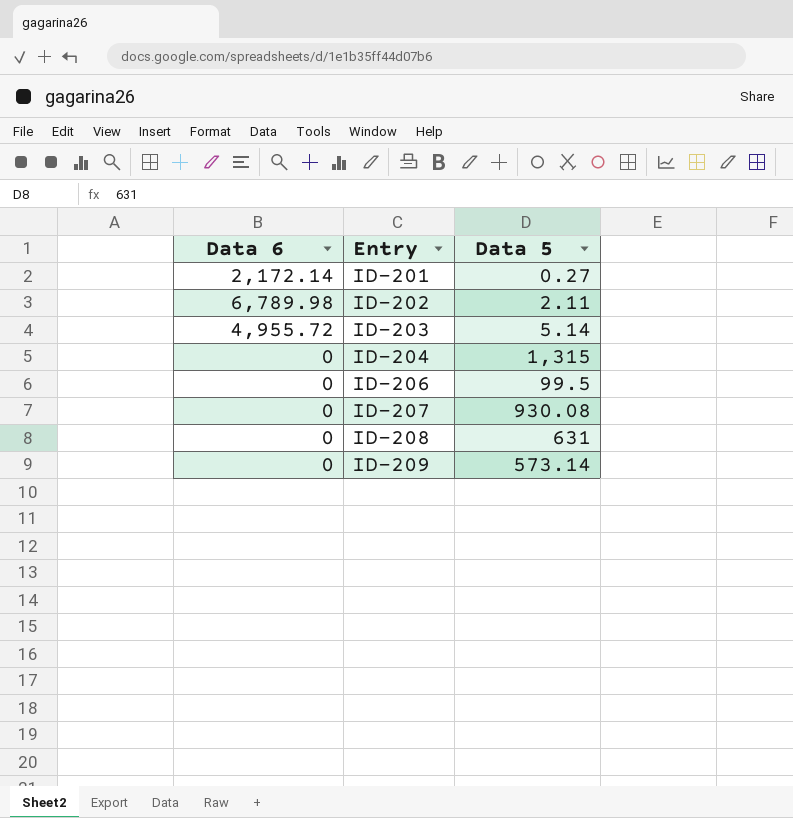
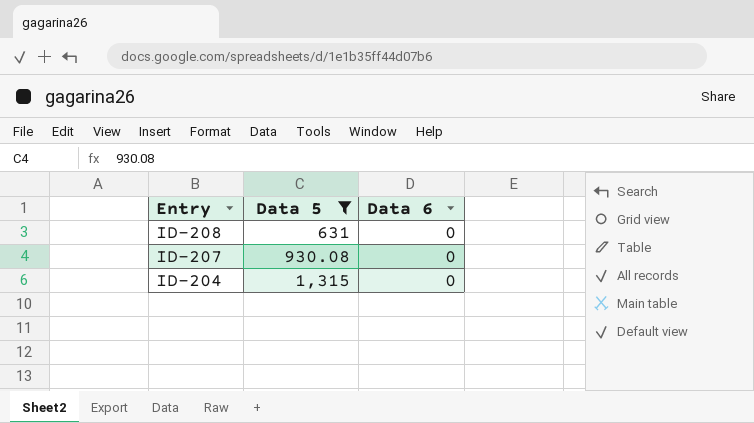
filter: none -> Data 5 >= 631
row order: Entry ascending -> Entry descending
column Data 6 | position: 1 -> 3

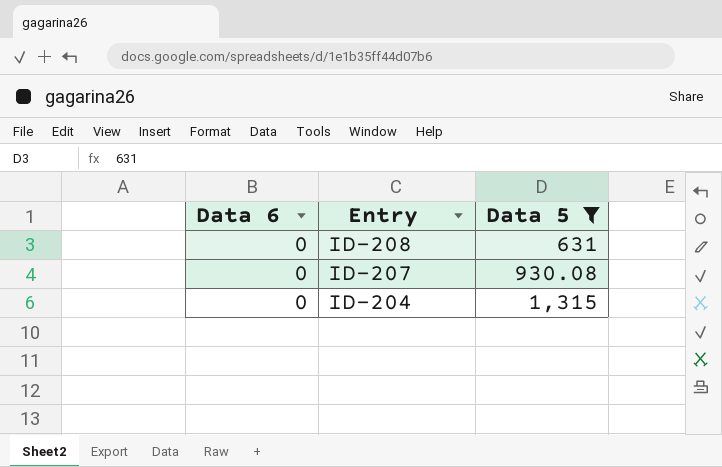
column Data 6 | position: 3 -> 1

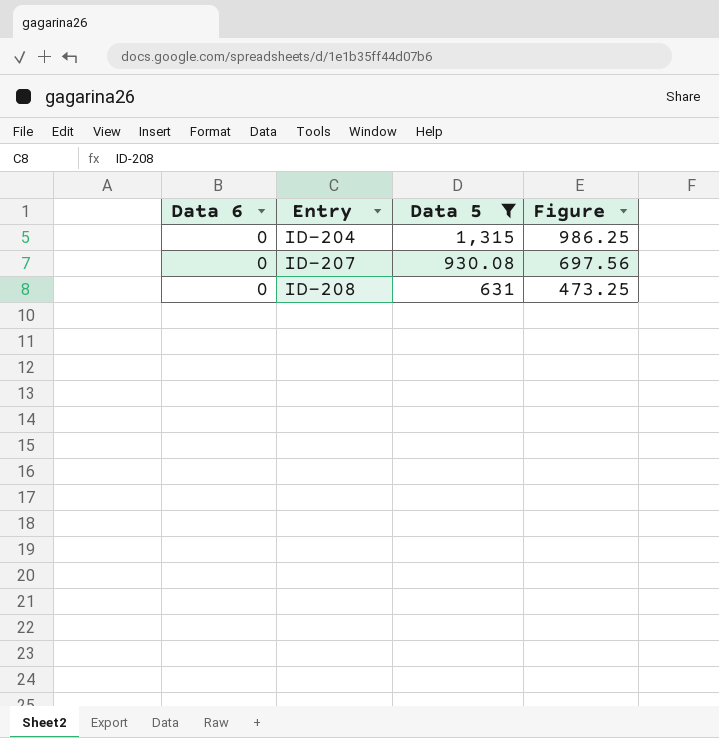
row order: Entry descending -> Entry ascending
column Figure | formula: none -> [Data 5] * 0.75

